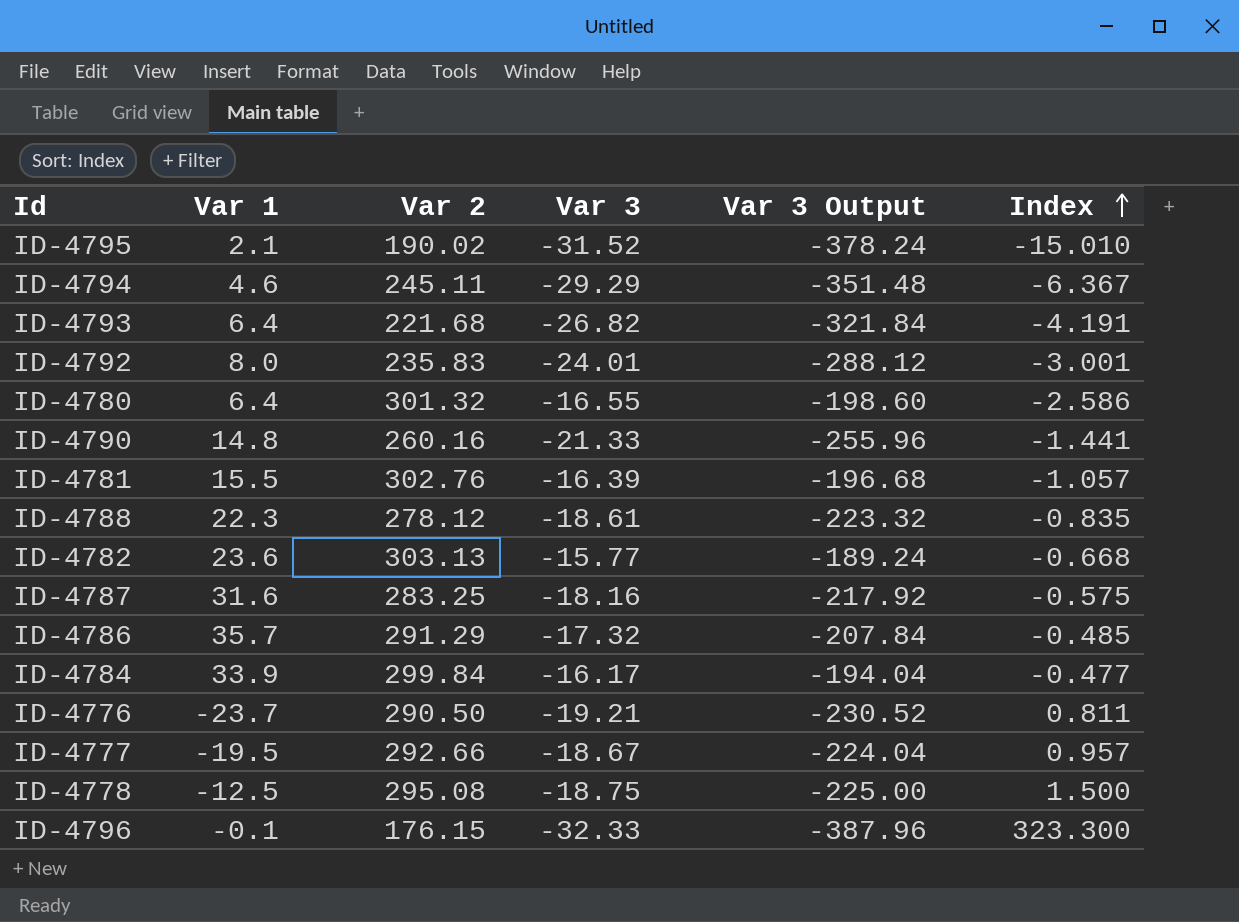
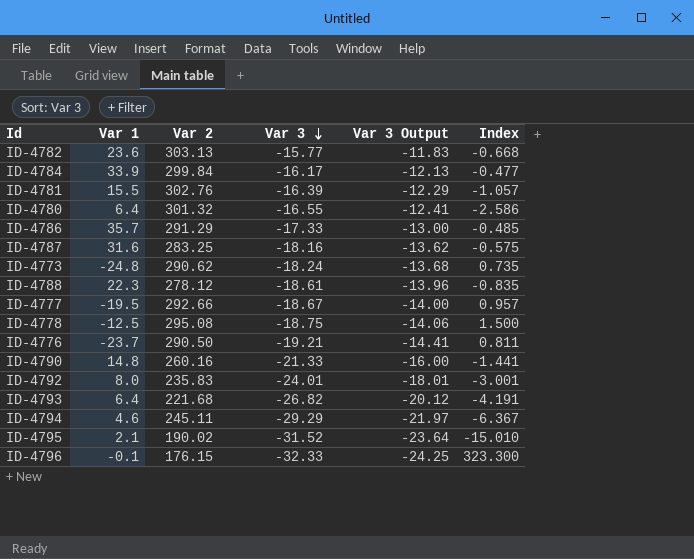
row order: Index ascending -> Var 3 descending
column Var 3 Output | formula: [Var 3] * 12 -> [Var 3] * 0.75
ID-4786 | Var 3: -17.32 -> -17.33
row ID-4773: none -> -24.8 | 290.62 | -18.24 | -13.68 | 0.735

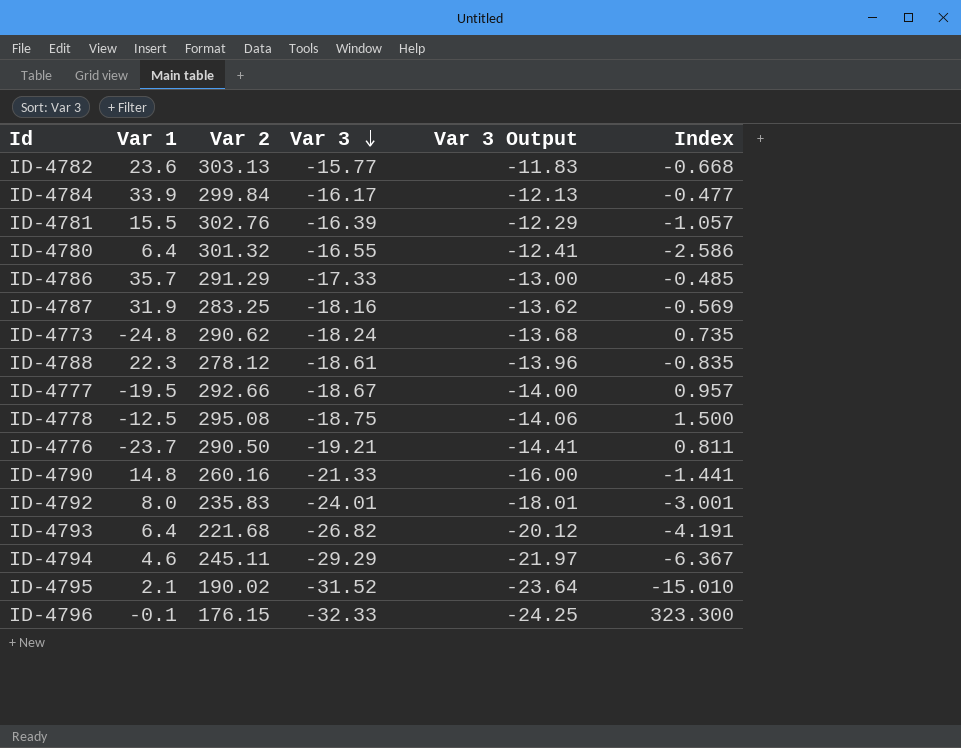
ID-4787 | Var 1: 31.6 -> 31.9
ID-4787 | Index: -0.575 -> -0.569

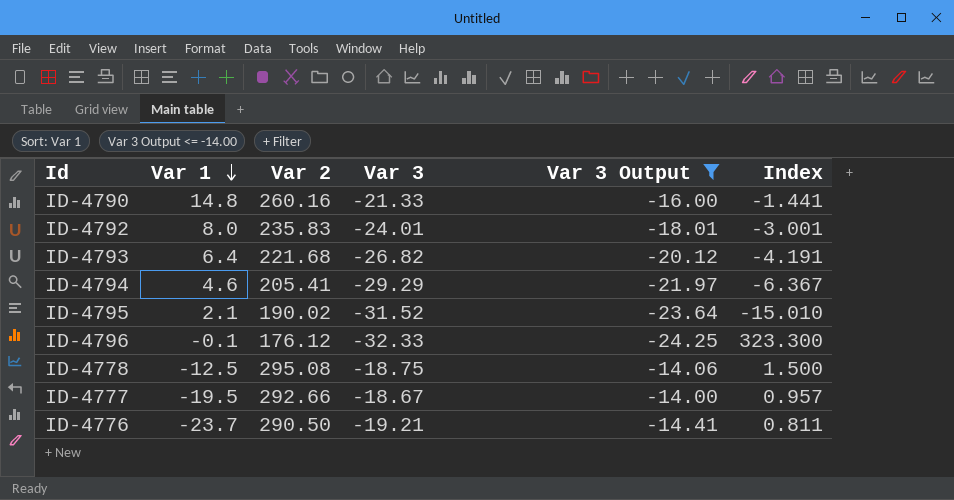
filter: none -> Var 3 Output <= -14.00
row order: Var 3 descending -> Var 1 descending
ID-4794 | Var 2: 245.11 -> 205.41
ID-4796 | Var 2: 176.15 -> 176.12

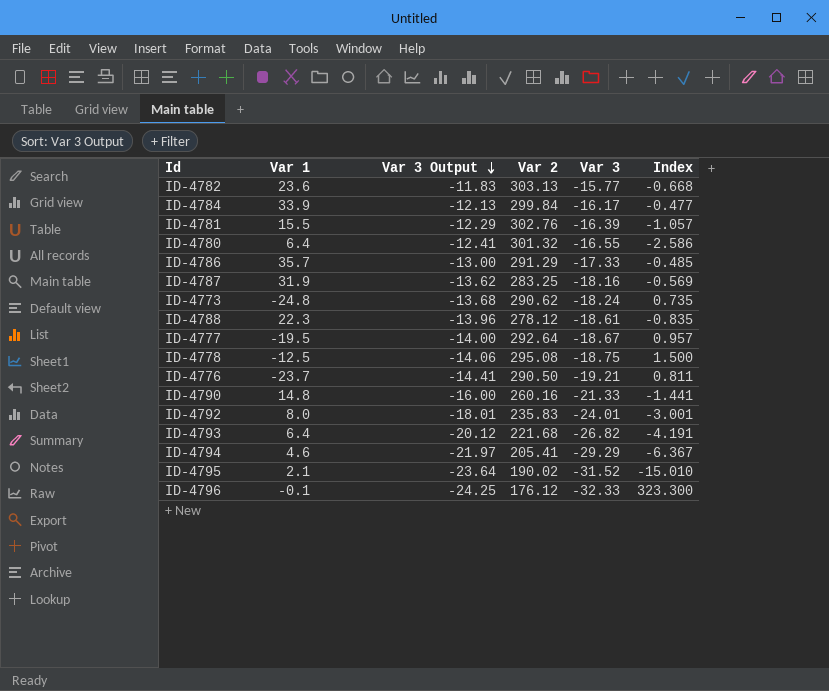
filter: Var 3 Output <= -14.00 -> none
row order: Var 1 descending -> Var 3 Output descending
column Var 3 Output | position: 5 -> 3
ID-4777 | Var 2: 292.66 -> 292.64

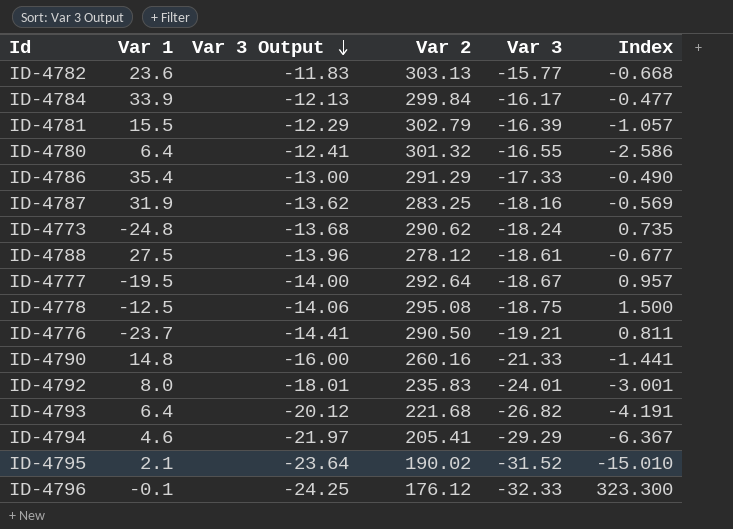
ID-4781 | Var 2: 302.76 -> 302.79
ID-4786 | Var 1: 35.7 -> 35.4
ID-4786 | Index: -0.485 -> -0.490
ID-4788 | Var 1: 22.3 -> 27.5
ID-4788 | Index: -0.835 -> -0.677

